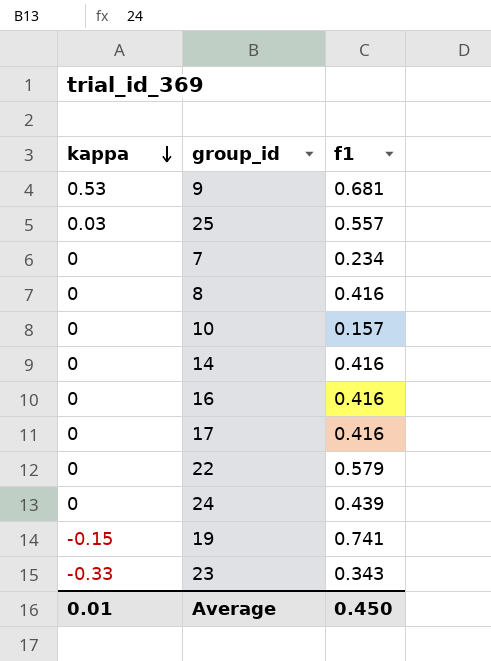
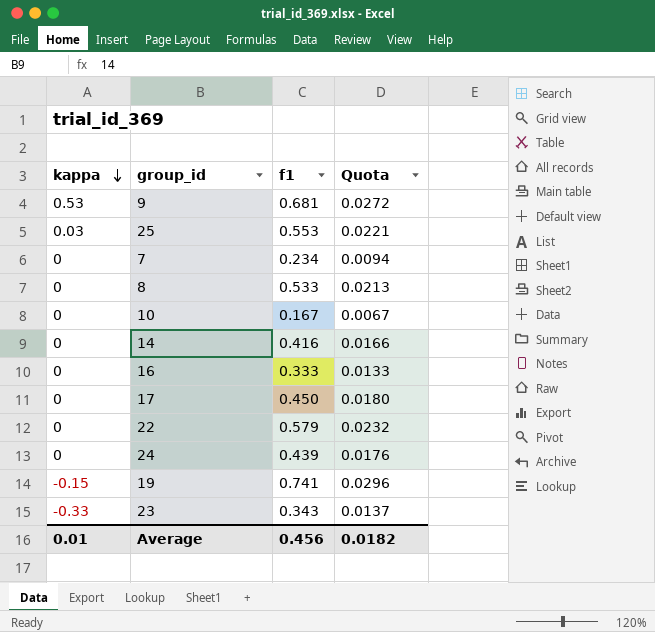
column Quota | formula: none -> [f1] * 0.04
25 | f1: 0.557 -> 0.553
8 | f1: 0.416 -> 0.533
10 | f1: 0.157 -> 0.167
16 | f1: 0.416 -> 0.333
17 | f1: 0.416 -> 0.450
Average | f1: 0.450 -> 0.456

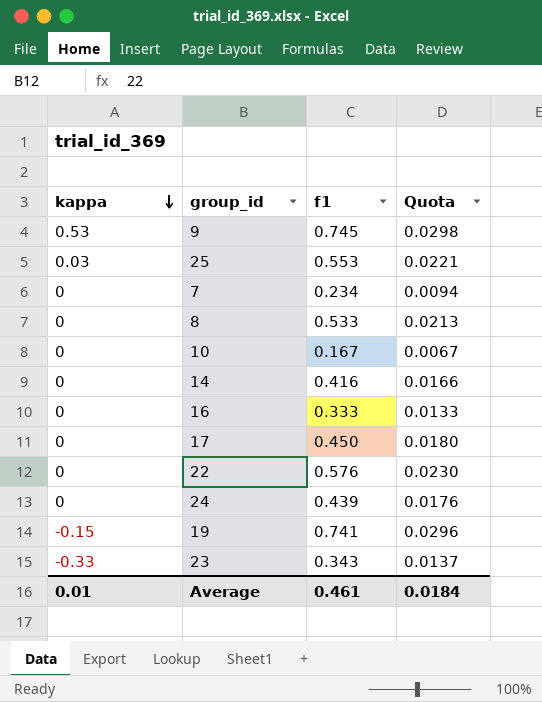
9 | f1: 0.681 -> 0.745
9 | Quota: 0.0272 -> 0.0298
22 | f1: 0.579 -> 0.576
22 | Quota: 0.0232 -> 0.0230
Average | f1: 0.456 -> 0.461
Average | Quota: 0.0182 -> 0.0184

